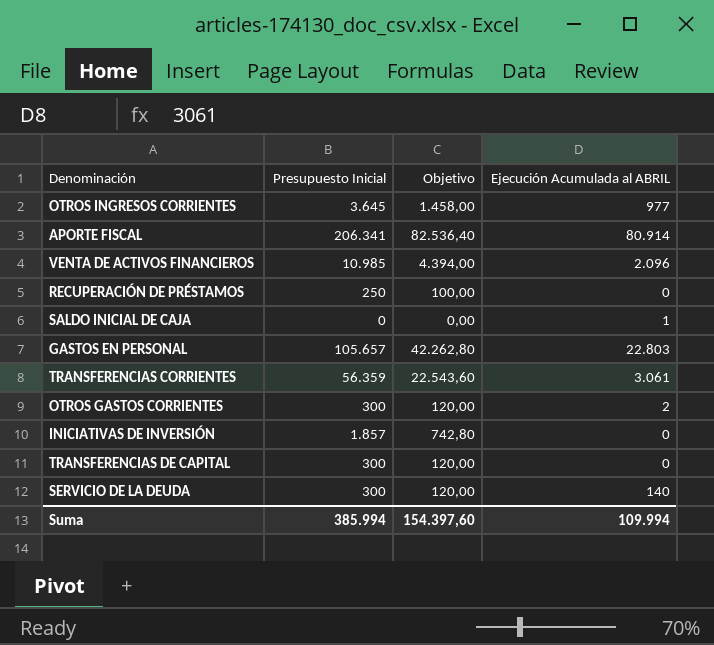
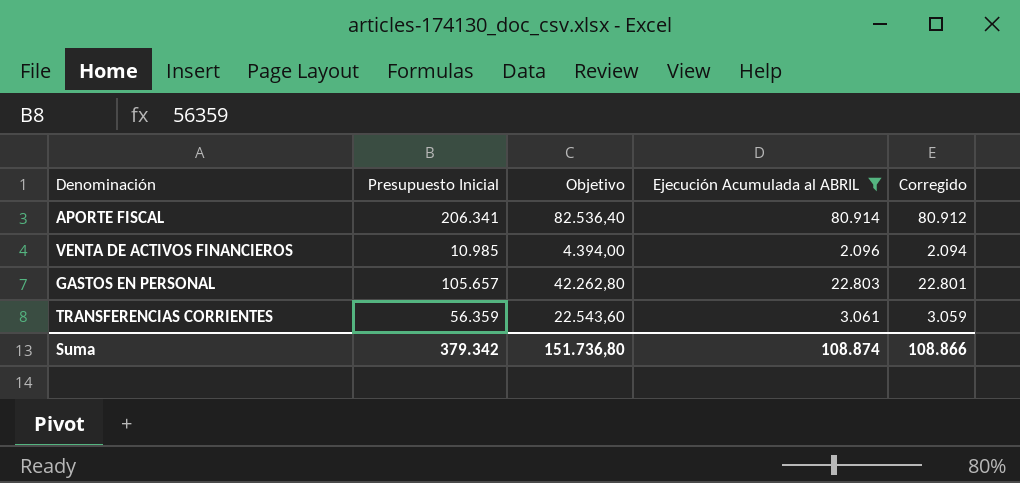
filter: none -> Ejecución Acumulada al ABRIL >= 2.096
column Corregido | formula: none -> [Ejecución Acumulada al ABRIL] - 2
Suma | Presupuesto Inicial: 385.994 -> 379.342
Suma | Objetivo: 154.397,60 -> 151.736,80
Suma | Ejecución Acumulada al ABRIL: 109.994 -> 108.874

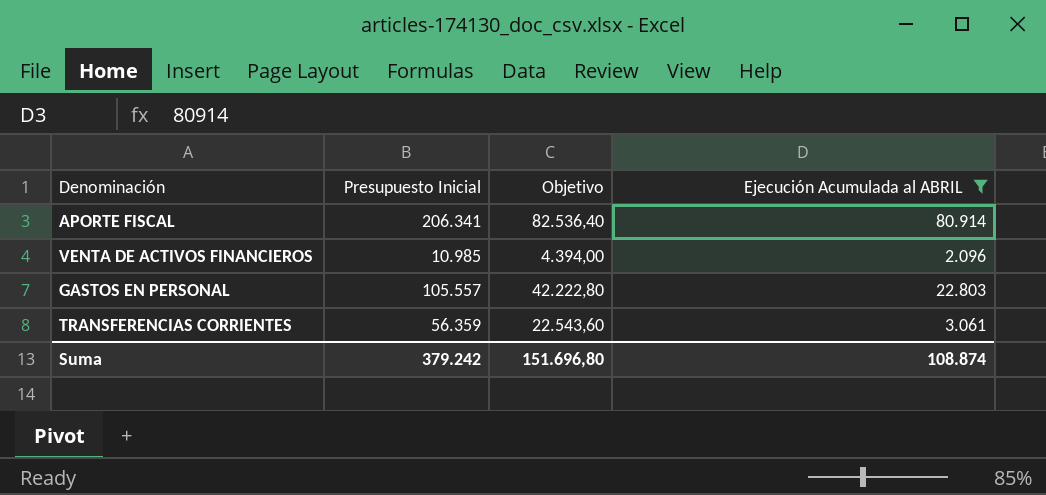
column Corregido | formula: [Ejecución Acumulada al ABRIL] - 2 -> none
GASTOS EN PERSONAL | Presupuesto Inicial: 105.657 -> 105.557
GASTOS EN PERSONAL | Objetivo: 42.262,80 -> 42.222,80
Suma | Presupuesto Inicial: 379.342 -> 379.242
Suma | Objetivo: 151.736,80 -> 151.696,80

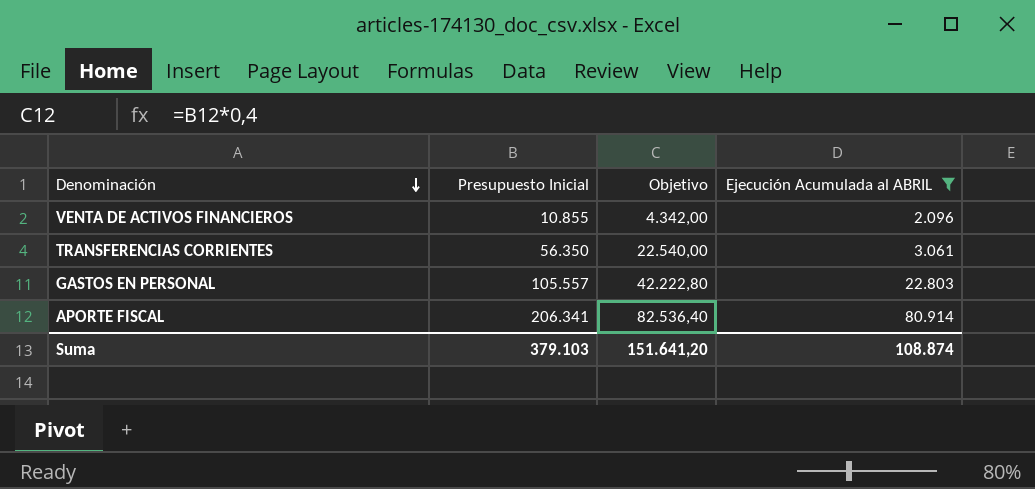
row order: none -> Denominación descending
VENTA DE ACTIVOS FINANCIEROS | Presupuesto Inicial: 10.985 -> 10.855
VENTA DE ACTIVOS FINANCIEROS | Objetivo: 4.394,00 -> 4.342,00
TRANSFERENCIAS CORRIENTES | Presupuesto Inicial: 56.359 -> 56.350
TRANSFERENCIAS CORRIENTES | Objetivo: 22.543,60 -> 22.540,00
Suma | Presupuesto Inicial: 379.242 -> 379.103
Suma | Objetivo: 151.696,80 -> 151.641,20

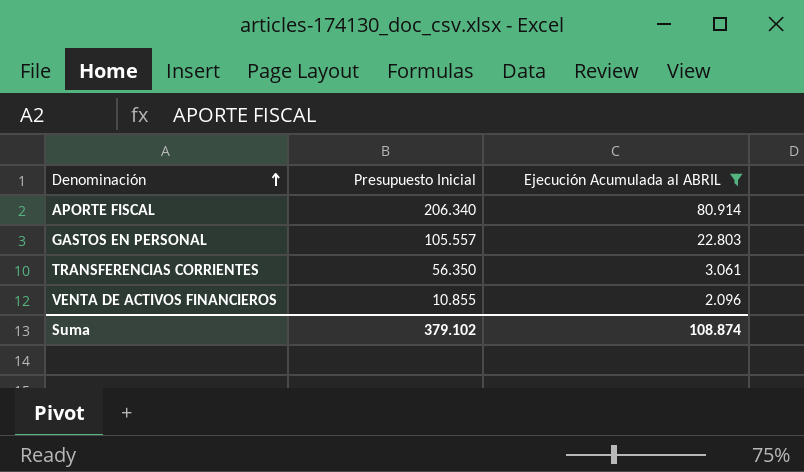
row order: Denominación descending -> Denominación ascending
column Objetivo | formula: [Presupuesto Inicial] * 0,4 -> none
APORTE FISCAL | Presupuesto Inicial: 206.341 -> 206.340
Suma | Presupuesto Inicial: 379.103 -> 379.102

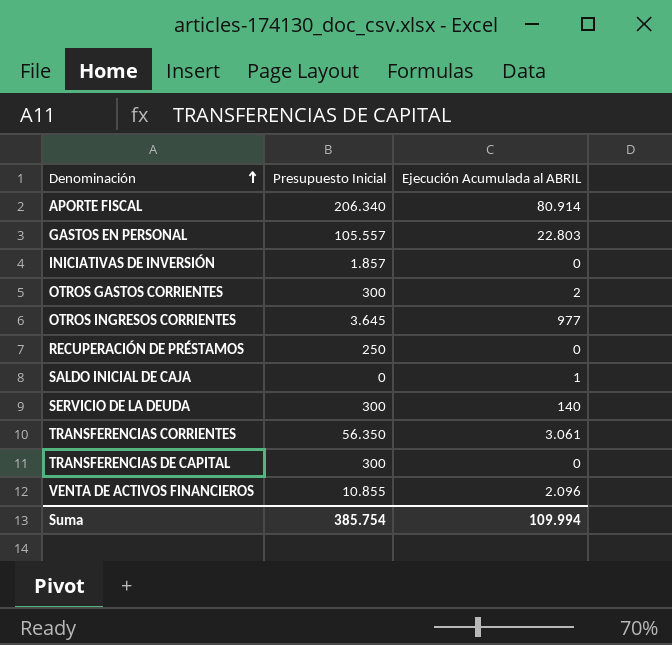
filter: Ejecución Acumulada al ABRIL >= 2.096 -> none
Suma | Presupuesto Inicial: 379.102 -> 385.754
Suma | Ejecución Acumulada al ABRIL: 108.874 -> 109.994

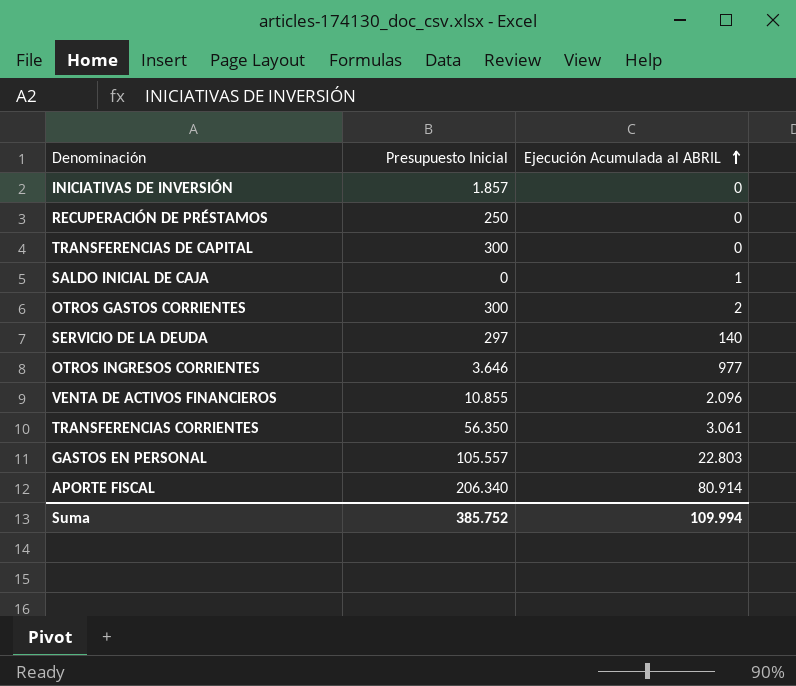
row order: Denominación ascending -> Ejecución Acumulada al ABRIL ascending
SERVICIO DE LA DEUDA | Presupuesto Inicial: 300 -> 297
OTROS INGRESOS CORRIENTES | Presupuesto Inicial: 3.645 -> 3.646
Suma | Presupuesto Inicial: 385.754 -> 385.752

